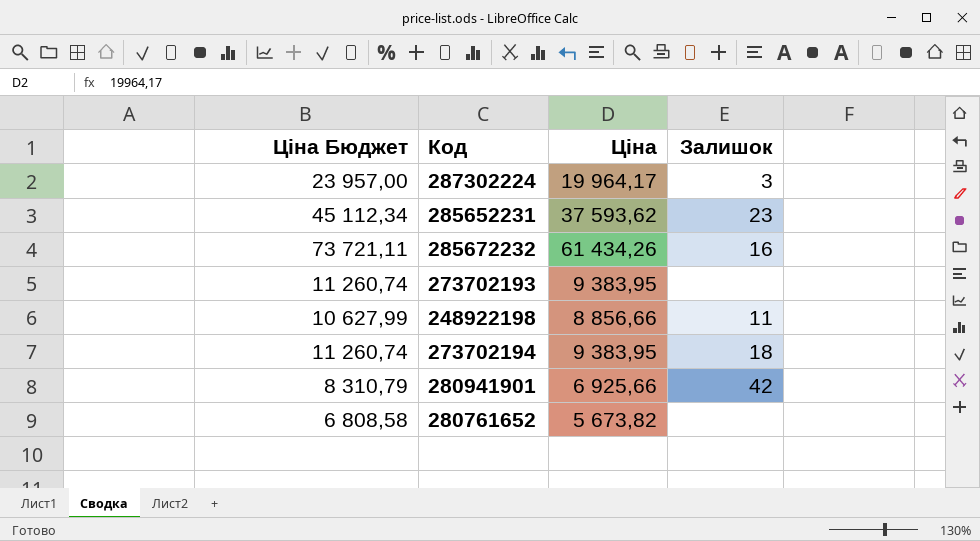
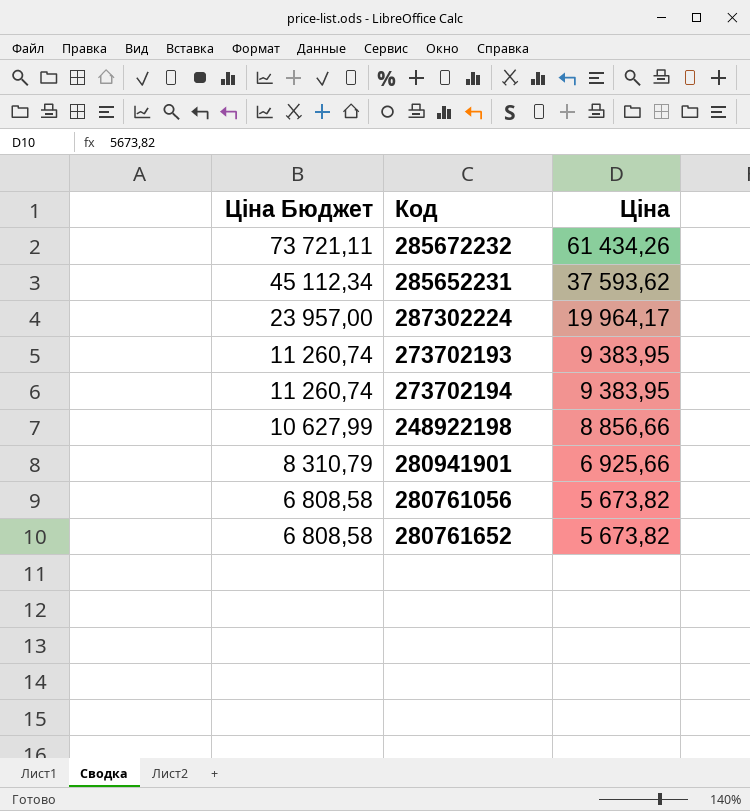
row order: none -> Ціна Бюджет descending
column Залишок | position: 4 -> none
row 280761056: none -> 6 808,58 | 5 673,82

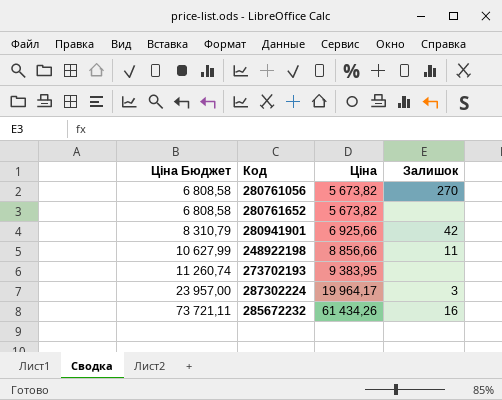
row order: Ціна Бюджет descending -> Ціна Бюджет ascending
column Залишок | position: none -> 4
row 285652231: 45 112,34 | 37 593,62 -> none
row 273702194: 11 260,74 | 9 383,95 -> none

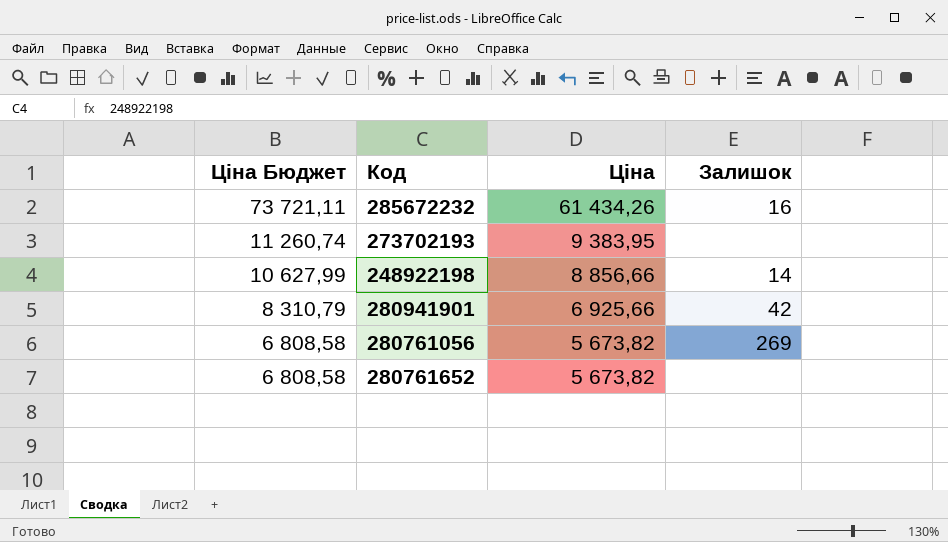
row order: Ціна Бюджет ascending -> Ціна Бюджет descending
row 287302224: 23 957,00 | 19 964,17 | 3 -> none
248922198 | Залишок: 11 -> 14
280761056 | Залишок: 270 -> 269

